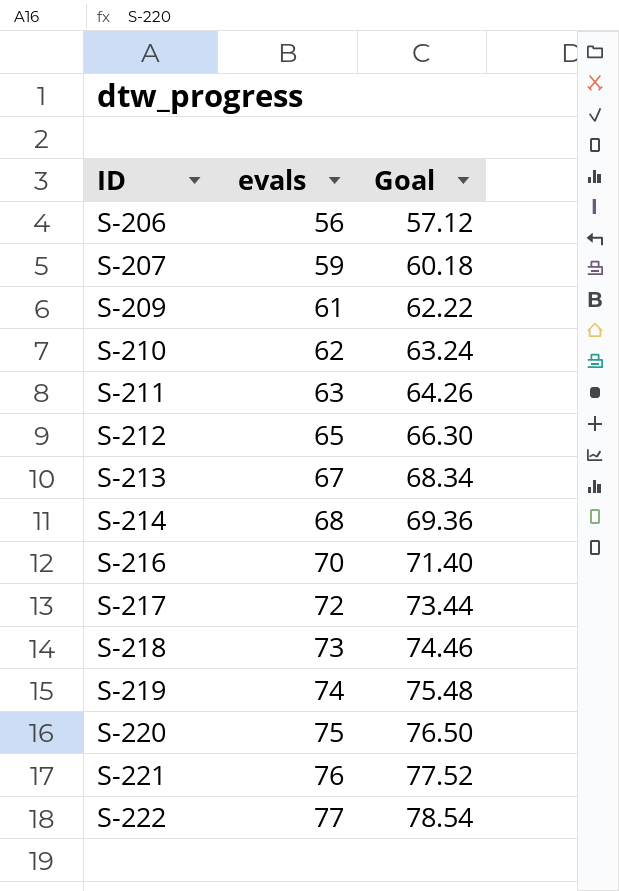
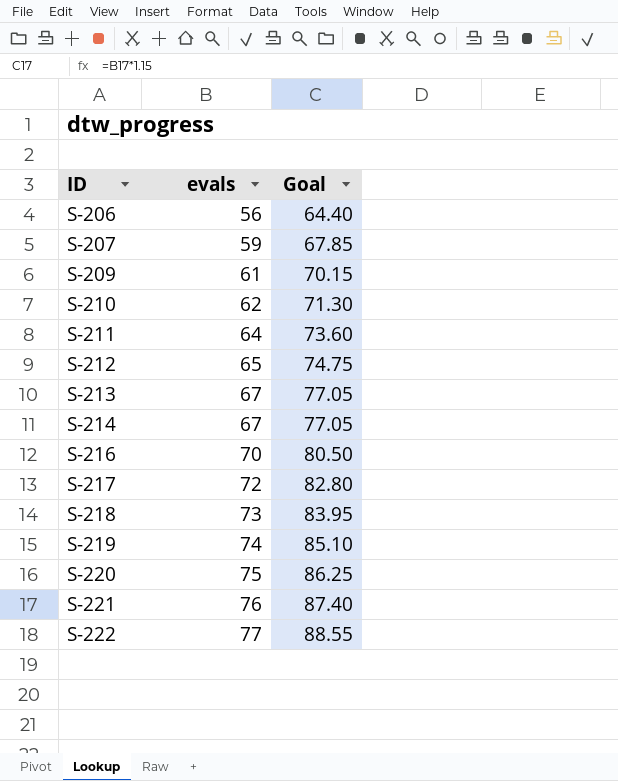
column Goal | formula: [evals] * 1.02 -> [evals] * 1.15
S-211 | evals: 63 -> 64
S-214 | evals: 68 -> 67

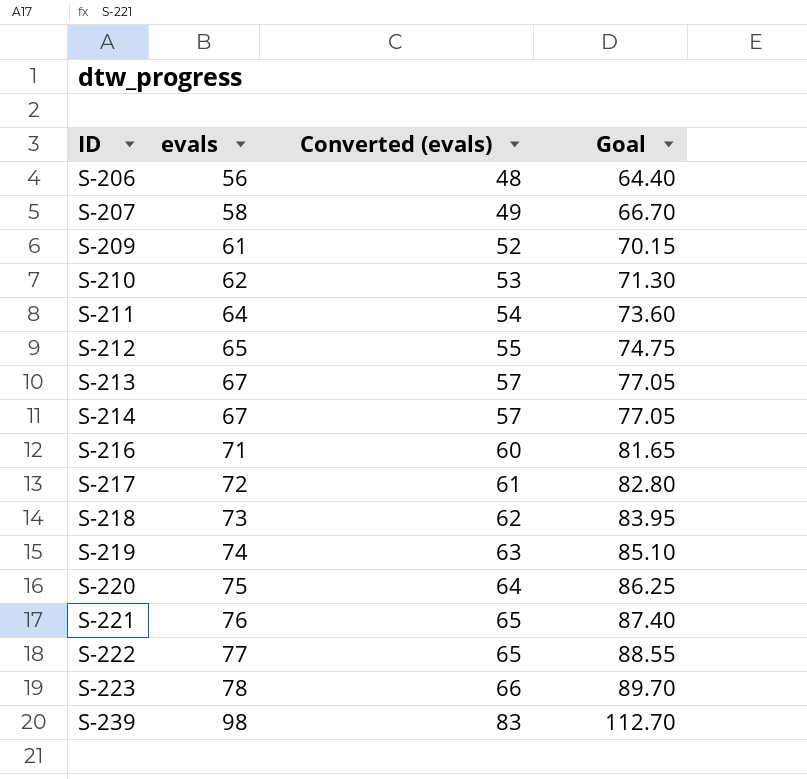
column Converted (evals) | formula: none -> [evals] * 0.85
S-207 | evals: 59 -> 58
S-207 | Goal: 67.85 -> 66.70
S-216 | evals: 70 -> 71
S-216 | Goal: 80.50 -> 81.65
row S-223: none -> 78 | 66 | 89.70
row S-239: none -> 98 | 83 | 112.70

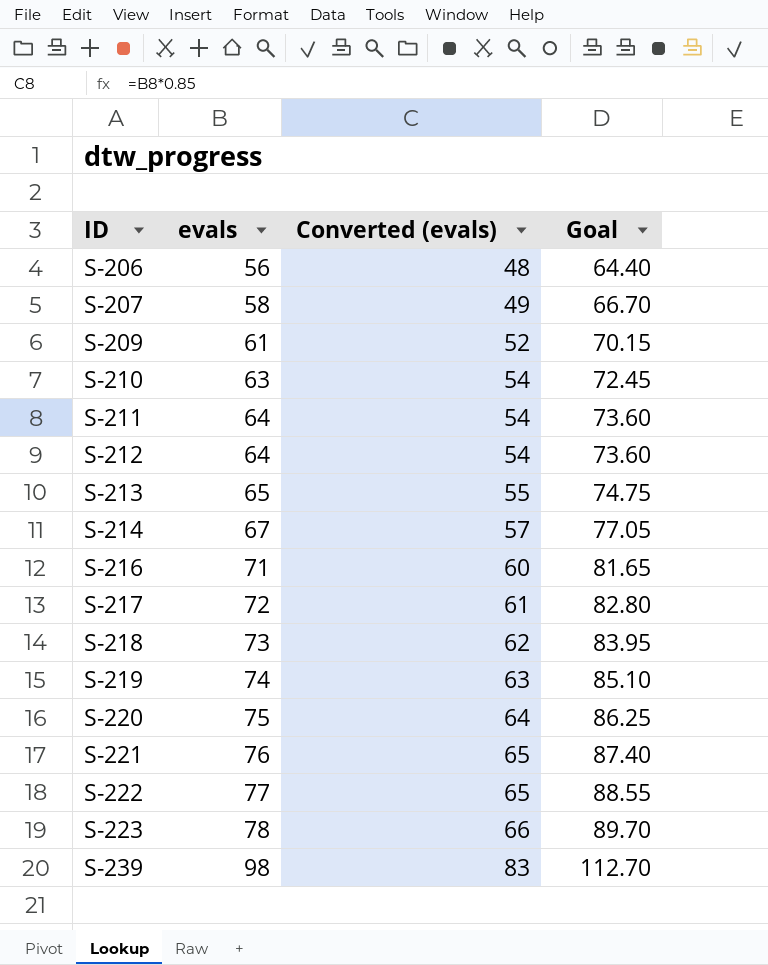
S-210 | evals: 62 -> 63
S-210 | Converted (evals): 53 -> 54
S-210 | Goal: 71.30 -> 72.45
S-212 | evals: 65 -> 64
S-212 | Converted (evals): 55 -> 54
S-212 | Goal: 74.75 -> 73.60
S-213 | evals: 67 -> 65
S-213 | Converted (evals): 57 -> 55
S-213 | Goal: 77.05 -> 74.75

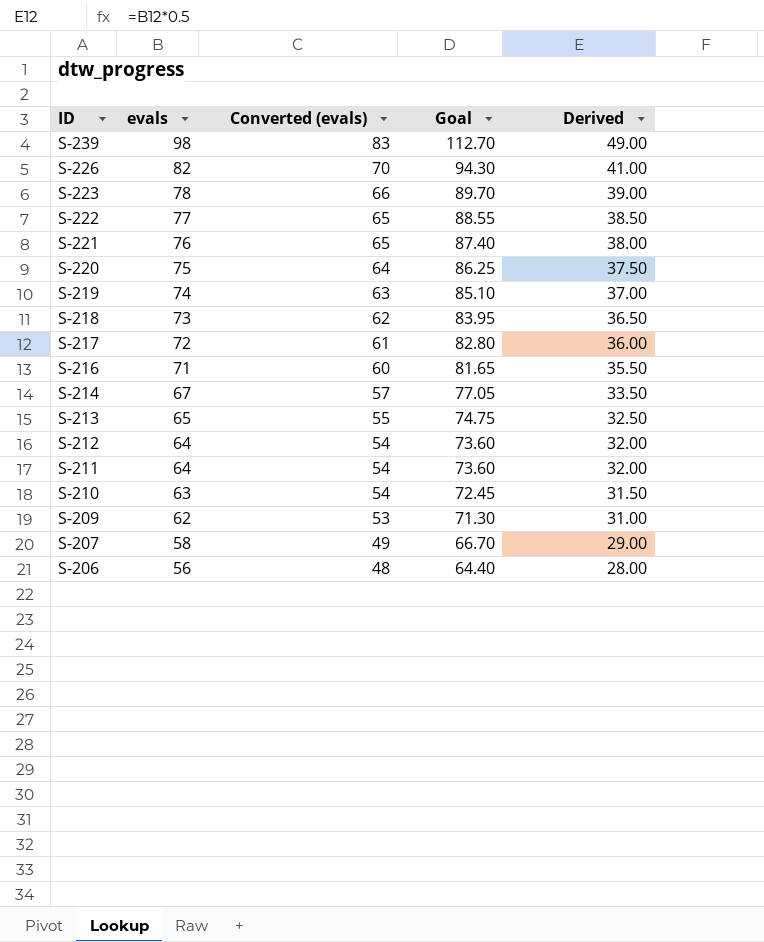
row order: ID ascending -> ID descending
column Derived | formula: none -> [evals] * 0.5
row S-226: none -> 82 | 70 | 94.30 | 41.00
S-209 | evals: 61 -> 62
S-209 | Converted (evals): 52 -> 53
S-209 | Goal: 70.15 -> 71.30

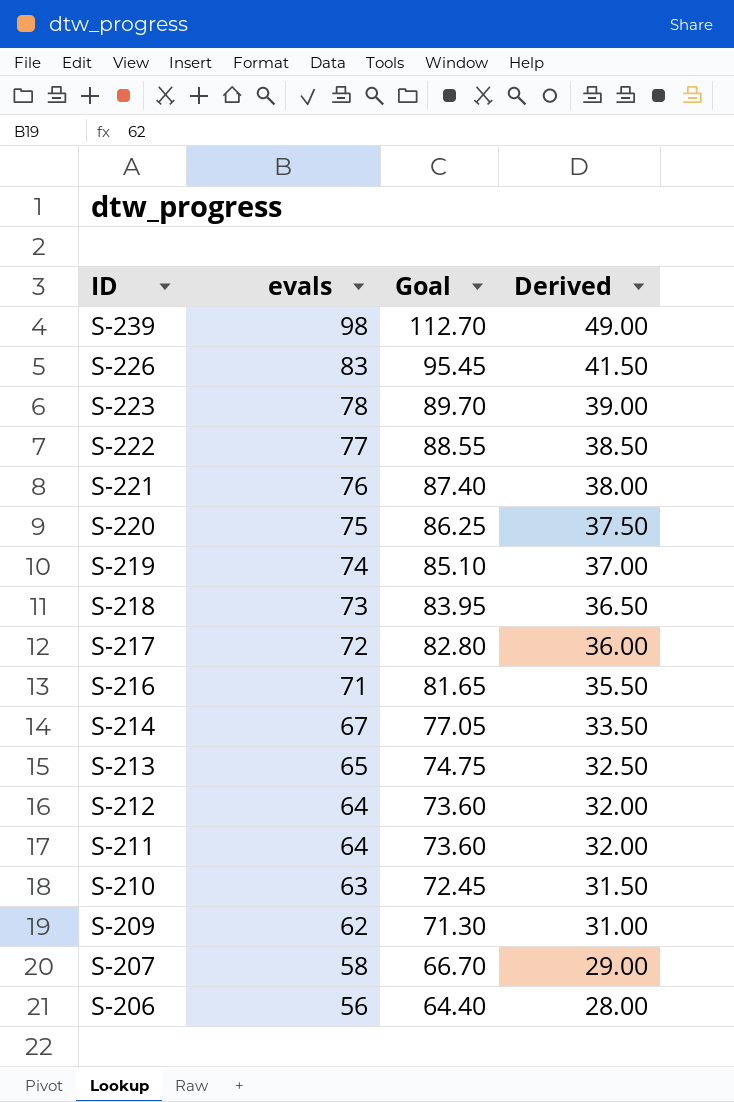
column Converted (evals) | formula: [evals] * 0.85 -> none
S-226 | evals: 82 -> 83
S-226 | Goal: 94.30 -> 95.45
S-226 | Derived: 41.00 -> 41.50

